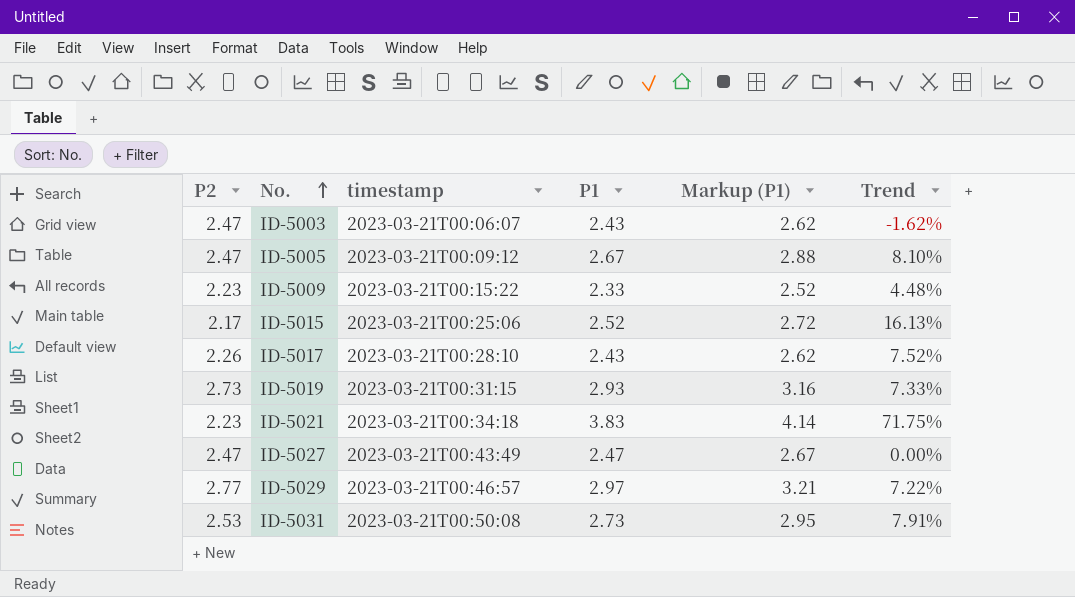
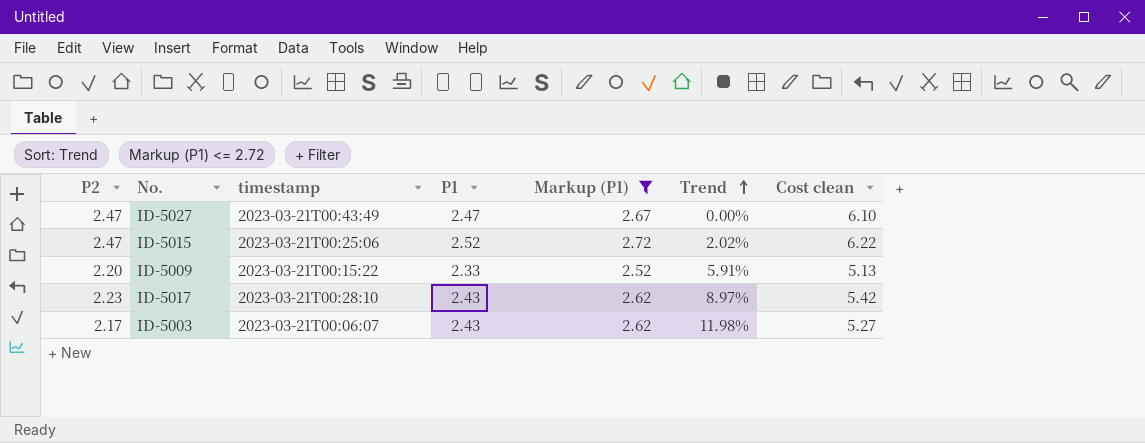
filter: none -> Markup (P1) <= 2.72
row order: No. ascending -> Trend ascending
column Cost clean | formula: none -> [P2] * [P1]
ID-5015 | P2: 2.17 -> 2.47
ID-5015 | Trend: 16.13% -> 2.02%
ID-5009 | P2: 2.23 -> 2.20
ID-5009 | Trend: 4.48% -> 5.91%
ID-5017 | P2: 2.26 -> 2.23
ID-5017 | Trend: 7.52% -> 8.97%
ID-5003 | P2: 2.47 -> 2.17
ID-5003 | Trend: -1.62% -> 11.98%

